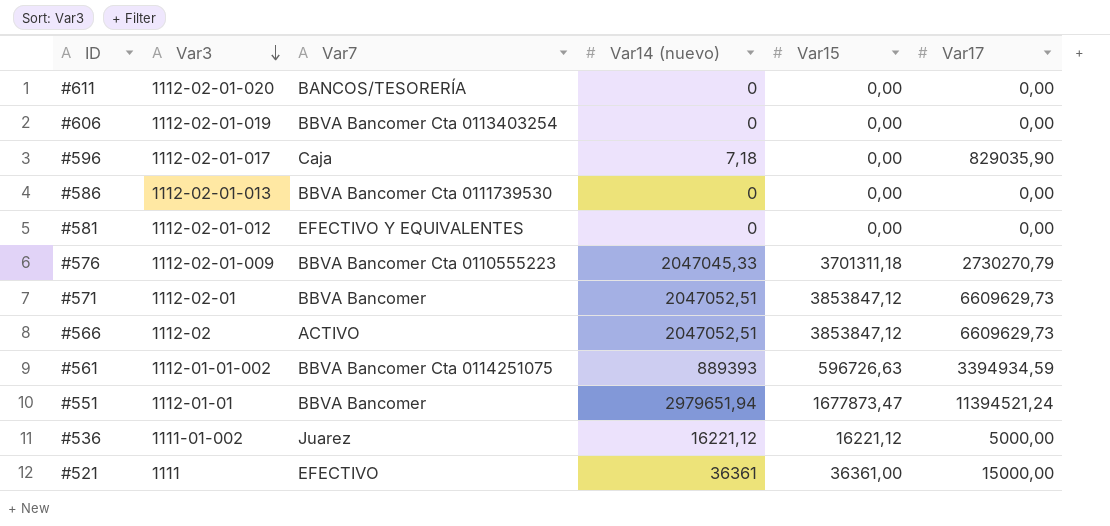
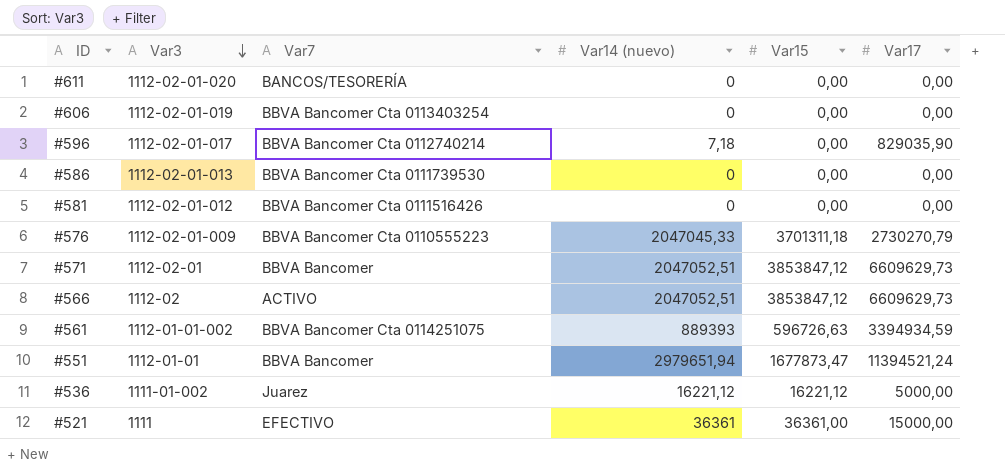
#596 | Var7: Caja -> BBVA Bancomer Cta 0112740214
#581 | Var7: EFECTIVO Y EQUIVALENTES -> BBVA Bancomer Cta 0111516426

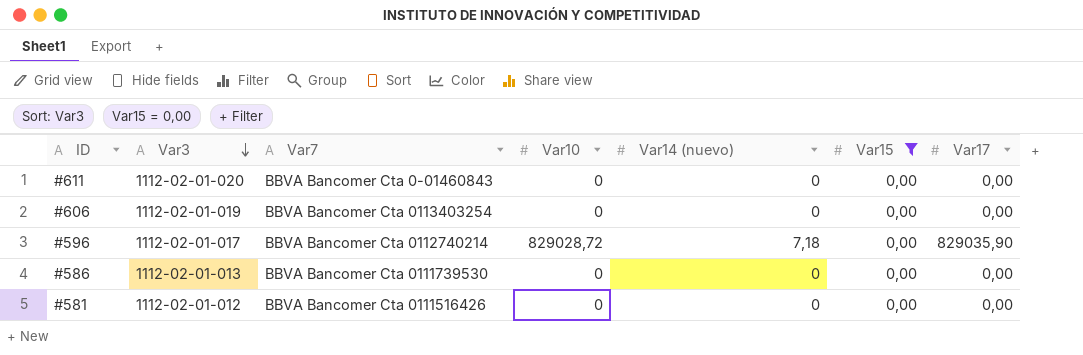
filter: none -> Var15 = 0,00
column Var10 | position: none -> 4
#611 | Var7: BANCOS/TESORERÍA -> BBVA Bancomer Cta 0-01460843

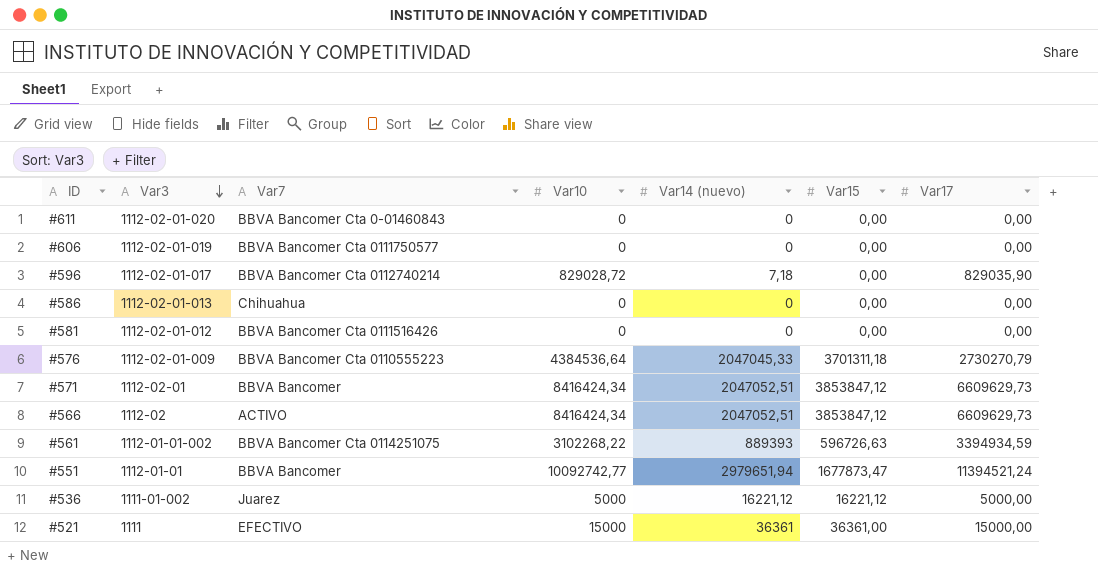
filter: Var15 = 0,00 -> none
#606 | Var7: BBVA Bancomer Cta 0113403254 -> BBVA Bancomer Cta 0111750577
#586 | Var7: BBVA Bancomer Cta 0111739530 -> Chihuahua

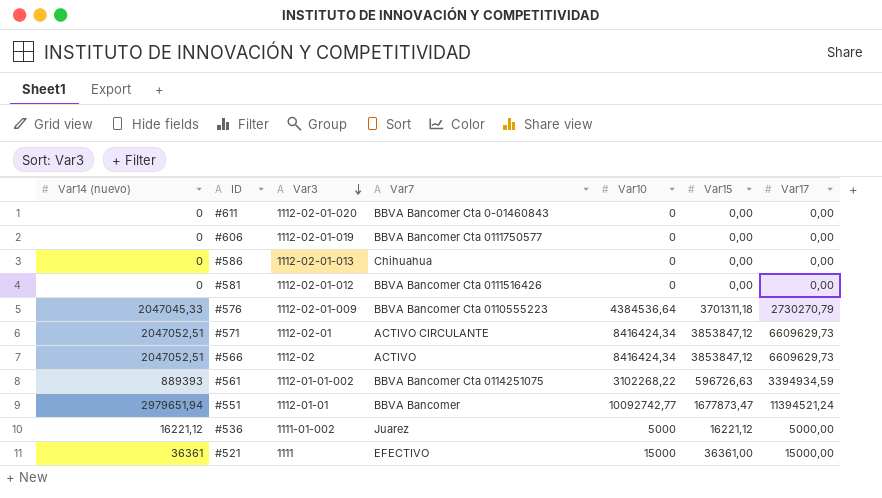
column Var14 (nuevo) | position: 5 -> 1
row #596: 1112-02-01-017 | BBVA Bancomer Cta 0112740214 | 829028,72 | 7,18 | 0,00 | 829035,90 -> none
#571 | Var7: BBVA Bancomer -> ACTIVO CIRCULANTE

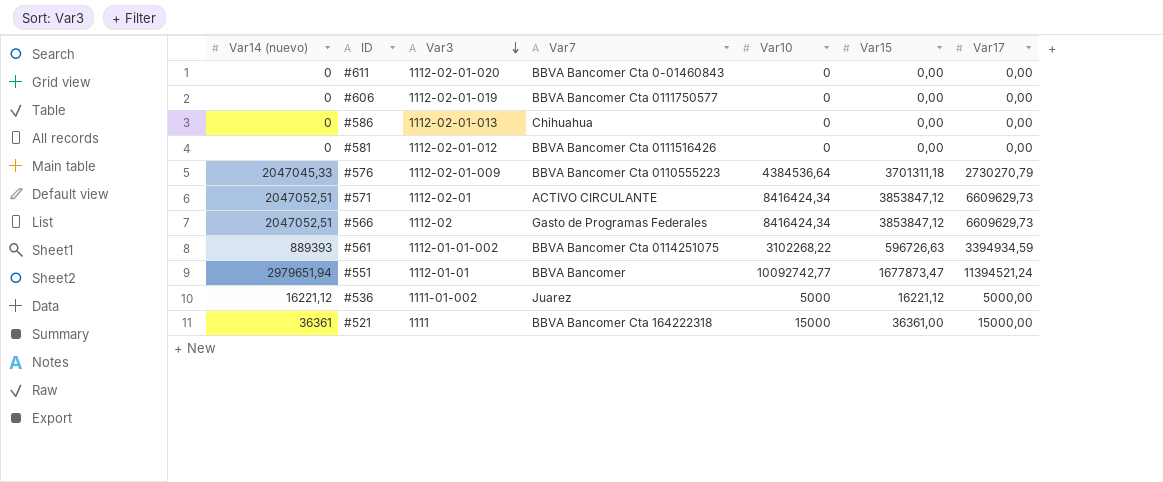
#566 | Var7: ACTIVO -> Gasto de Programas Federales
#521 | Var7: EFECTIVO -> BBVA Bancomer Cta 164222318

